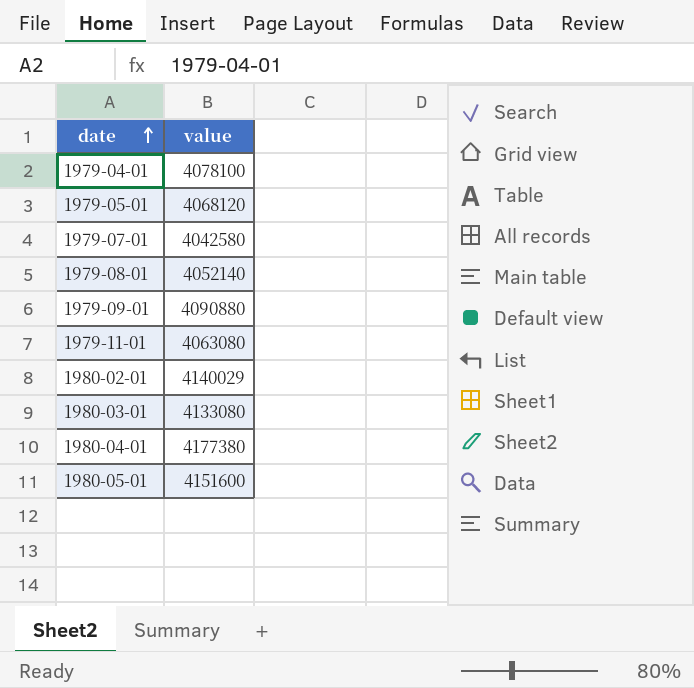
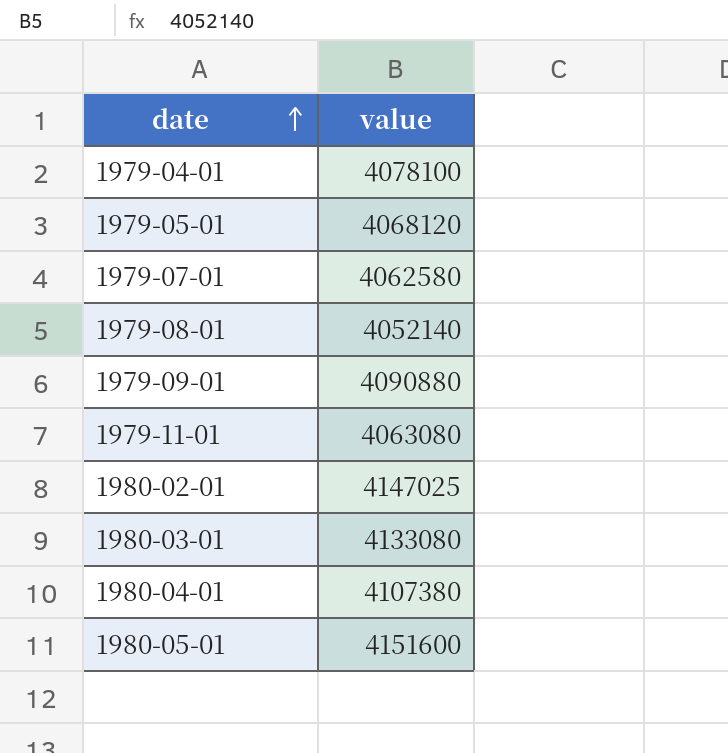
1979-07-01 | value: 4042580 -> 4062580
1980-02-01 | value: 4140029 -> 4147025
1980-04-01 | value: 4177380 -> 4107380

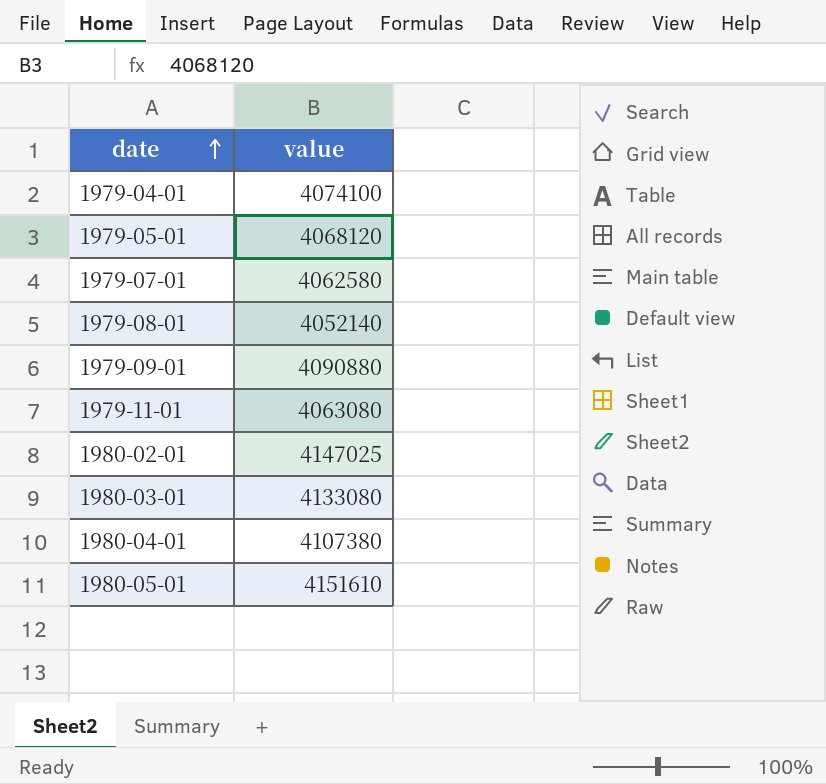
1979-04-01 | value: 4078100 -> 4074100
1980-05-01 | value: 4151600 -> 4151610

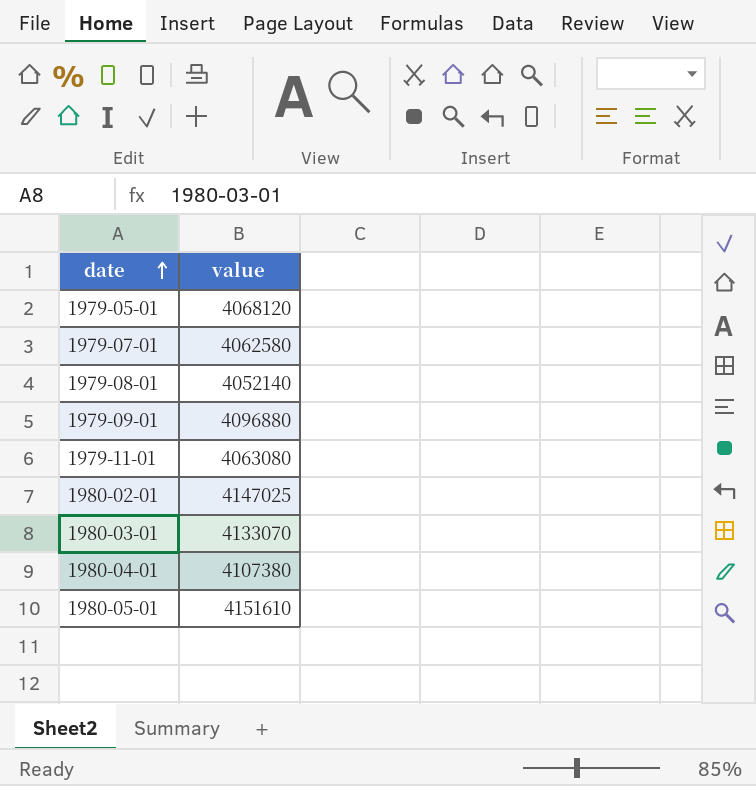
row 1979-04-01: 4074100 -> none
1979-09-01 | value: 4090880 -> 4096880
1980-03-01 | value: 4133080 -> 4133070

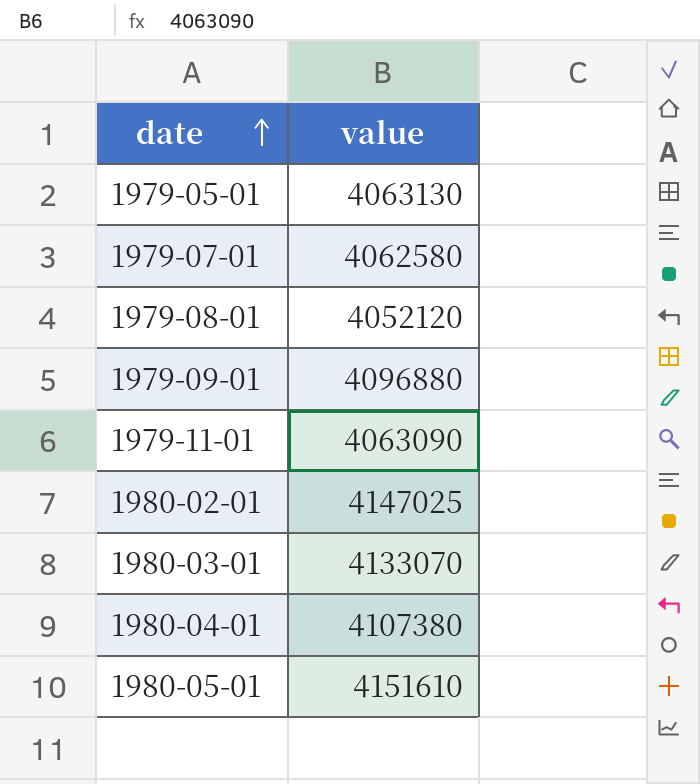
1979-05-01 | value: 4068120 -> 4063130
1979-08-01 | value: 4052140 -> 4052120
1979-11-01 | value: 4063080 -> 4063090

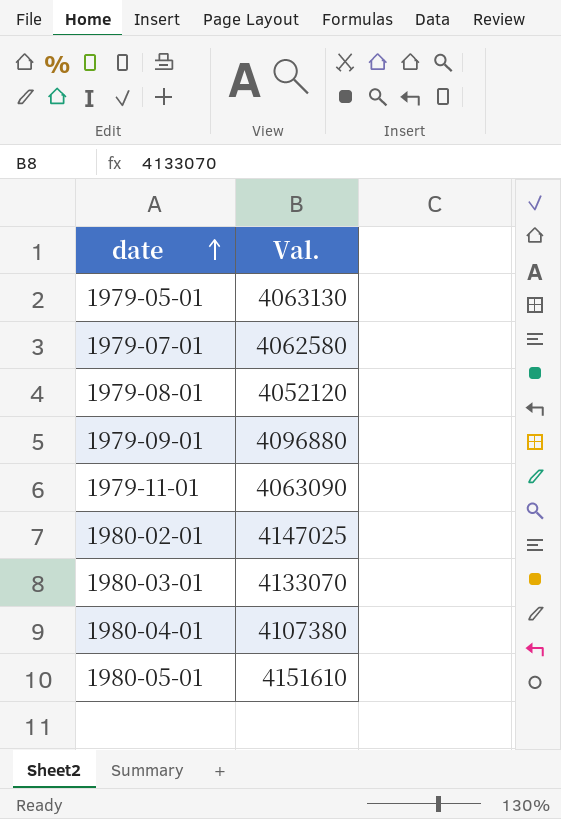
column name: value -> Val.

